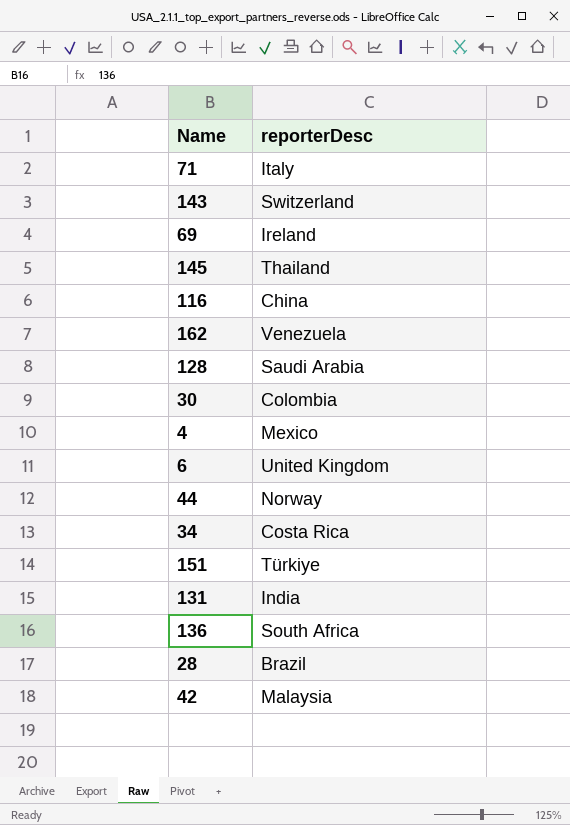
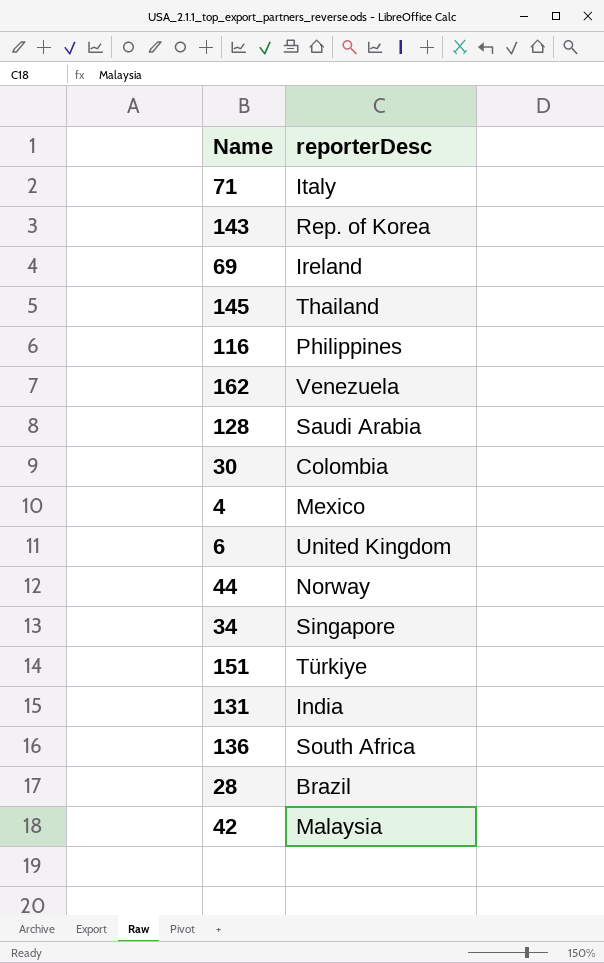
143 | reporterDesc: Switzerland -> Rep. of Korea
116 | reporterDesc: China -> Philippines
34 | reporterDesc: Costa Rica -> Singapore

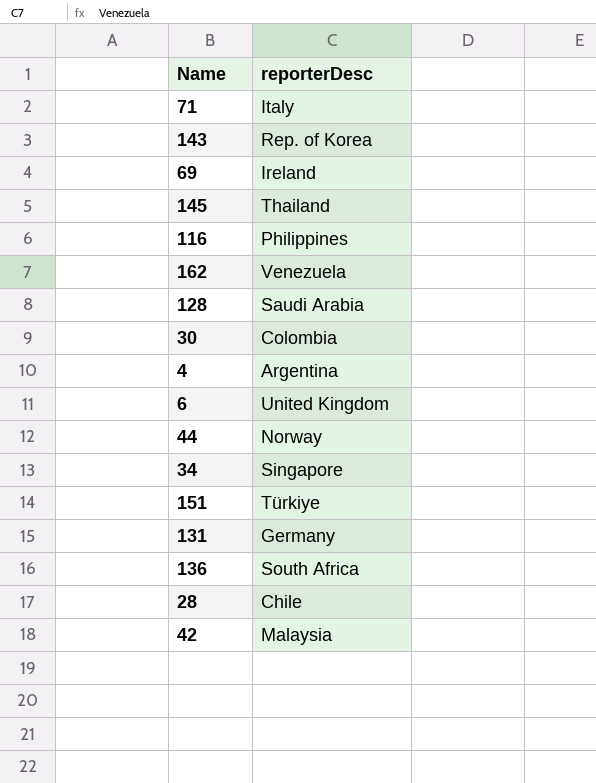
4 | reporterDesc: Mexico -> Argentina
131 | reporterDesc: India -> Germany
28 | reporterDesc: Brazil -> Chile

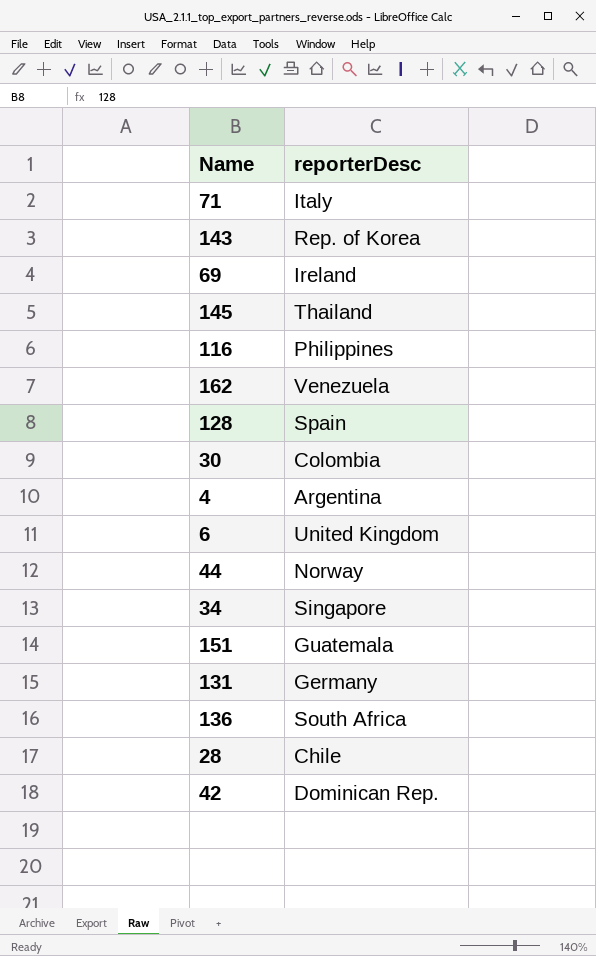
128 | reporterDesc: Saudi Arabia -> Spain
151 | reporterDesc: Türkiye -> Guatemala
42 | reporterDesc: Malaysia -> Dominican Rep.

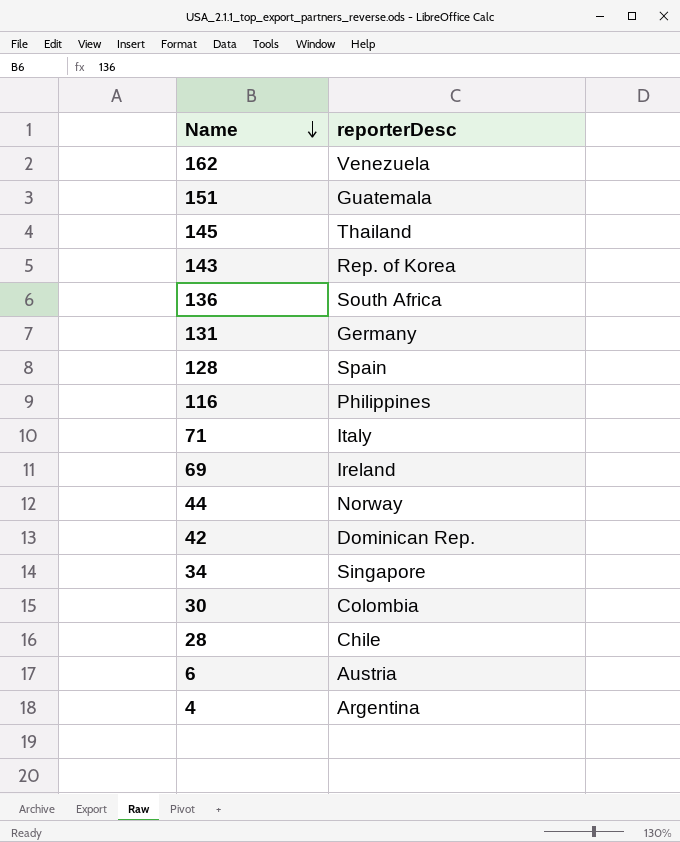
row order: none -> Name descending
6 | reporterDesc: United Kingdom -> Austria

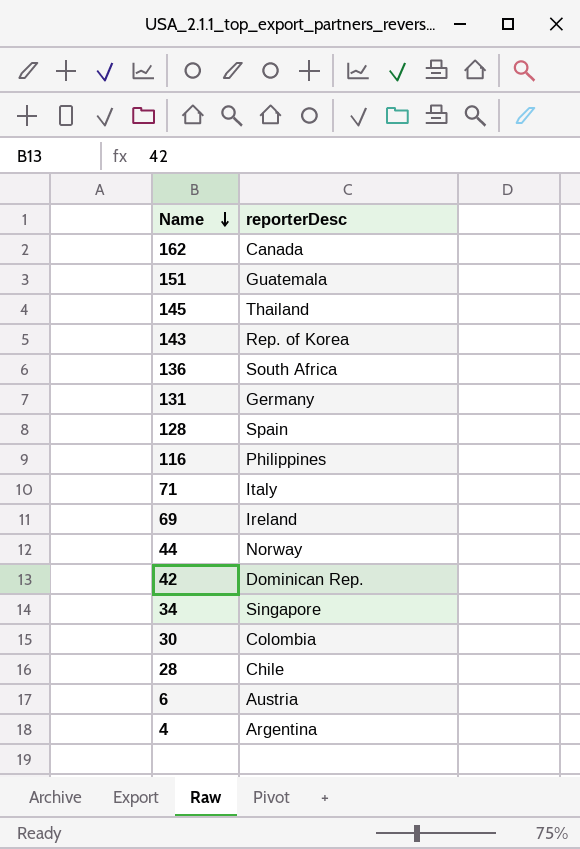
162 | reporterDesc: Venezuela -> Canada

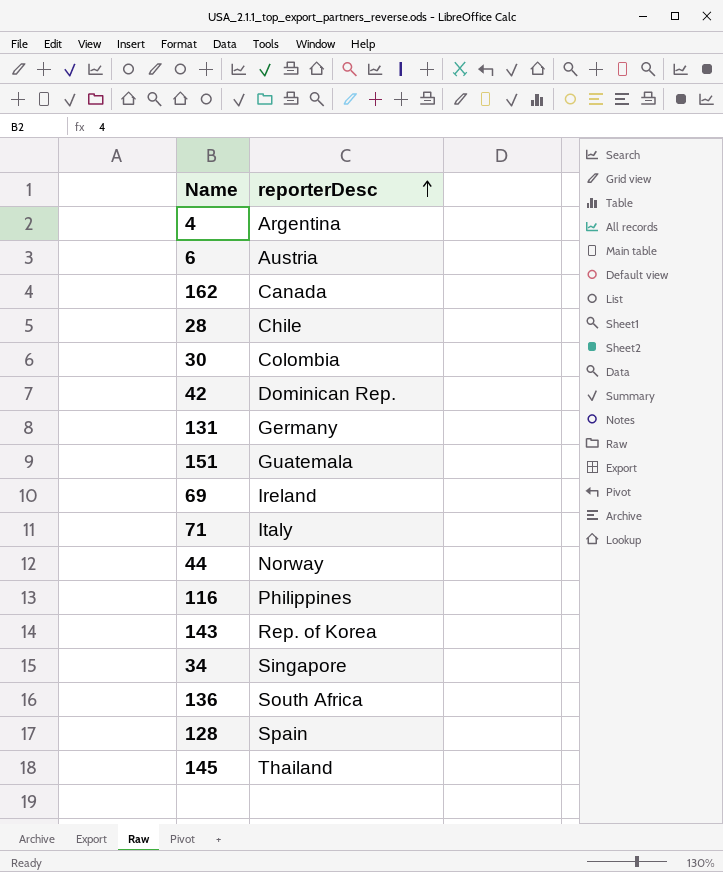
row order: Name descending -> reporterDesc ascending

